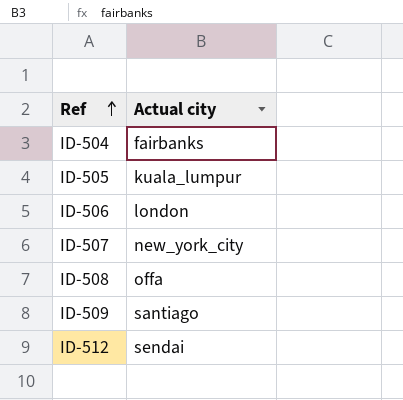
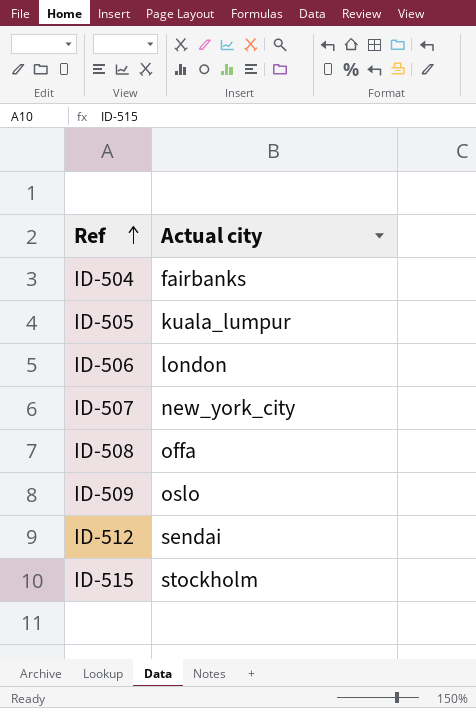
ID-509 | Actual city: santiago -> oslo
row ID-515: none -> stockholm

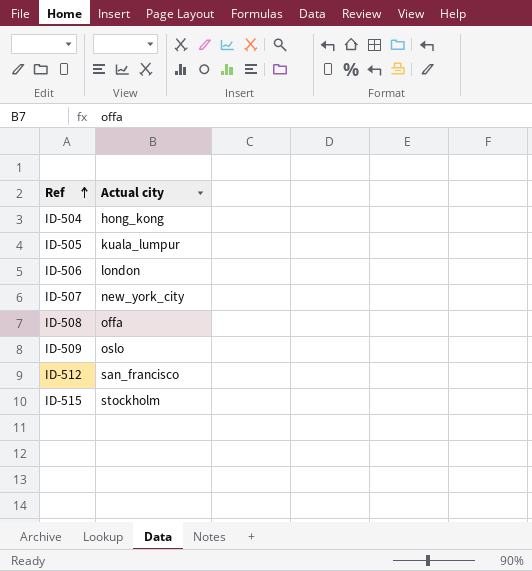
ID-504 | Actual city: fairbanks -> hong_kong
ID-512 | Actual city: sendai -> san_francisco

